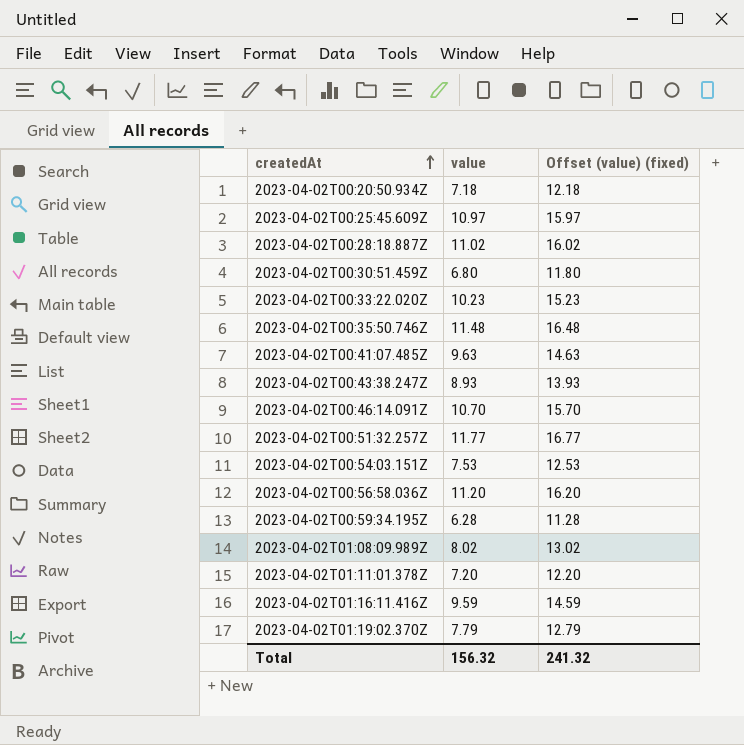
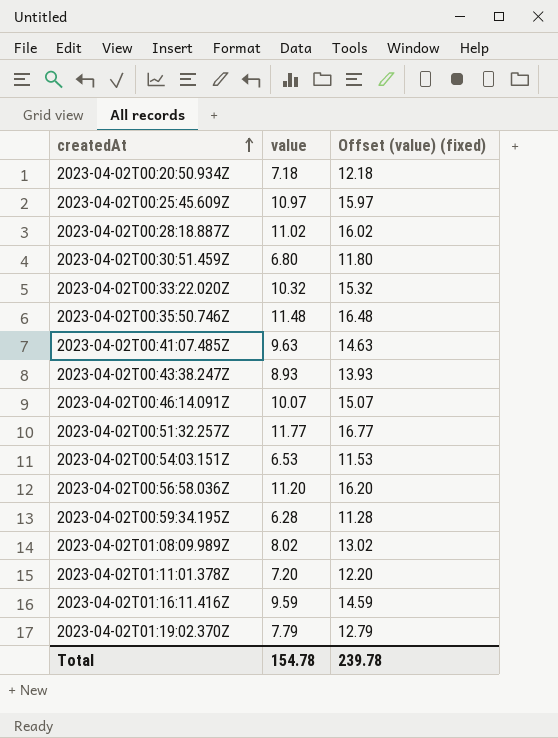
2023-04-02T00:33:22.020Z | value: 10.23 -> 10.32
2023-04-02T00:33:22.020Z | Offset (value) (fixed): 15.23 -> 15.32
2023-04-02T00:46:14.091Z | value: 10.70 -> 10.07
2023-04-02T00:46:14.091Z | Offset (value) (fixed): 15.70 -> 15.07
2023-04-02T00:54:03.151Z | value: 7.53 -> 6.53
2023-04-02T00:54:03.151Z | Offset (value) (fixed): 12.53 -> 11.53
Total | value: 156.32 -> 154.78
Total | Offset (value) (fixed): 241.32 -> 239.78

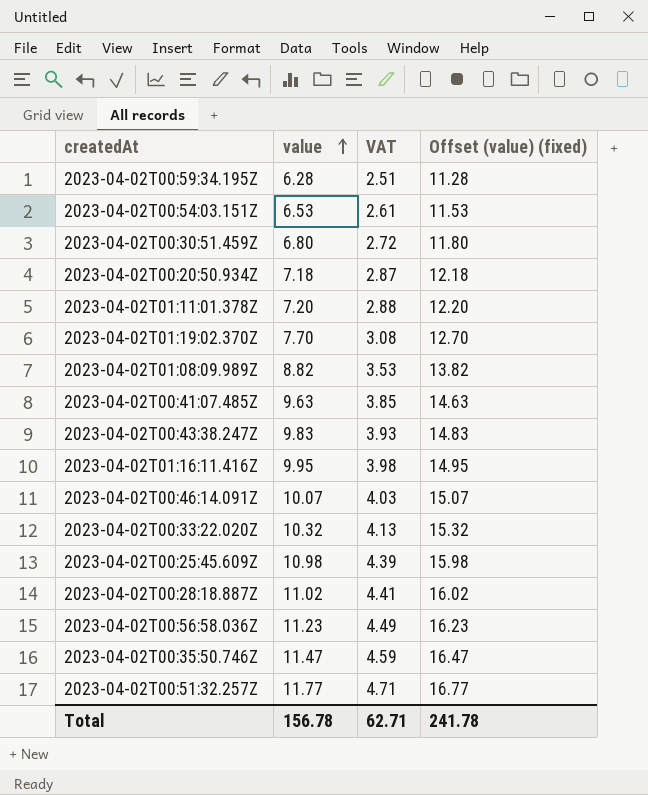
row order: createdAt ascending -> value ascending
column VAT | formula: none -> [value] * 0.4
2023-04-02T01:19:02.370Z | value: 7.79 -> 7.70
2023-04-02T01:19:02.370Z | Offset (value) (fixed): 12.79 -> 12.70
2023-04-02T01:08:09.989Z | value: 8.02 -> 8.82
2023-04-02T01:08:09.989Z | Offset (value) (fixed): 13.02 -> 13.82
2023-04-02T00:43:38.247Z | value: 8.93 -> 9.83
2023-04-02T00:43:38.247Z | Offset (value) (fixed): 13.93 -> 14.83
2023-04-02T01:16:11.416Z | value: 9.59 -> 9.95
2023-04-02T01:16:11.416Z | Offset (value) (fixed): 14.59 -> 14.95
2023-04-02T00:25:45.609Z | value: 10.97 -> 10.98
2023-04-02T00:25:45.609Z | Offset (value) (fixed): 15.97 -> 15.98
2023-04-02T00:56:58.036Z | value: 11.20 -> 11.23
2023-04-02T00:56:58.036Z | Offset (value) (fixed): 16.20 -> 16.23
2023-04-02T00:35:50.746Z | value: 11.48 -> 11.47
2023-04-02T00:35:50.746Z | Offset (value) (fixed): 16.48 -> 16.47
Total | value: 154.78 -> 156.78
Total | Offset (value) (fixed): 239.78 -> 241.78

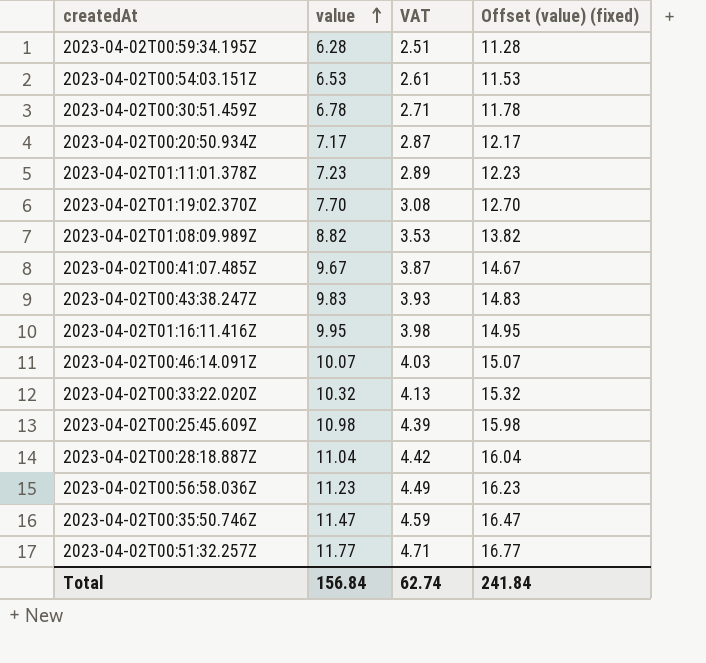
2023-04-02T00:30:51.459Z | value: 6.80 -> 6.78
2023-04-02T00:30:51.459Z | VAT: 2.72 -> 2.71
2023-04-02T00:30:51.459Z | Offset (value) (fixed): 11.80 -> 11.78
2023-04-02T00:20:50.934Z | value: 7.18 -> 7.17
2023-04-02T00:20:50.934Z | Offset (value) (fixed): 12.18 -> 12.17
2023-04-02T01:11:01.378Z | value: 7.20 -> 7.23
2023-04-02T01:11:01.378Z | VAT: 2.88 -> 2.89
2023-04-02T01:11:01.378Z | Offset (value) (fixed): 12.20 -> 12.23
2023-04-02T00:41:07.485Z | value: 9.63 -> 9.67
2023-04-02T00:41:07.485Z | VAT: 3.85 -> 3.87
2023-04-02T00:41:07.485Z | Offset (value) (fixed): 14.63 -> 14.67
2023-04-02T00:28:18.887Z | value: 11.02 -> 11.04
2023-04-02T00:28:18.887Z | VAT: 4.41 -> 4.42
2023-04-02T00:28:18.887Z | Offset (value) (fixed): 16.02 -> 16.04
Total | value: 156.78 -> 156.84
Total | VAT: 62.71 -> 62.74
Total | Offset (value) (fixed): 241.78 -> 241.84

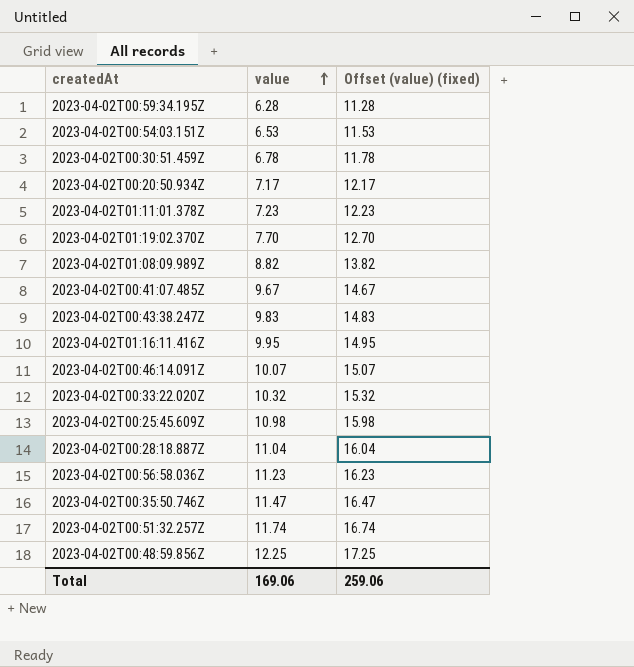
column VAT | formula: [value] * 0.4 -> none
2023-04-02T00:51:32.257Z | value: 11.77 -> 11.74
2023-04-02T00:51:32.257Z | Offset (value) (fixed): 16.77 -> 16.74
row 2023-04-02T00:48:59.856Z: none -> 12.25 | 17.25
Total | value: 156.84 -> 169.06
Total | Offset (value) (fixed): 241.84 -> 259.06

